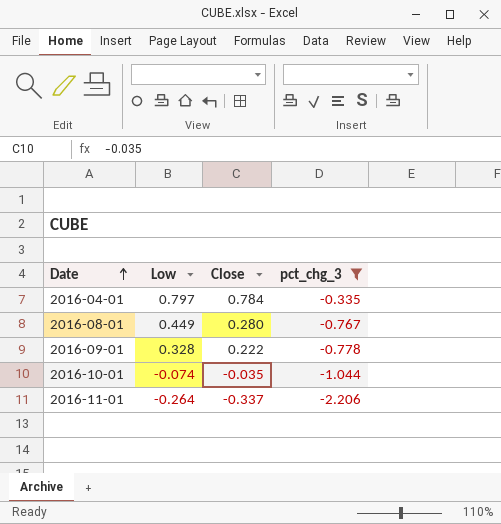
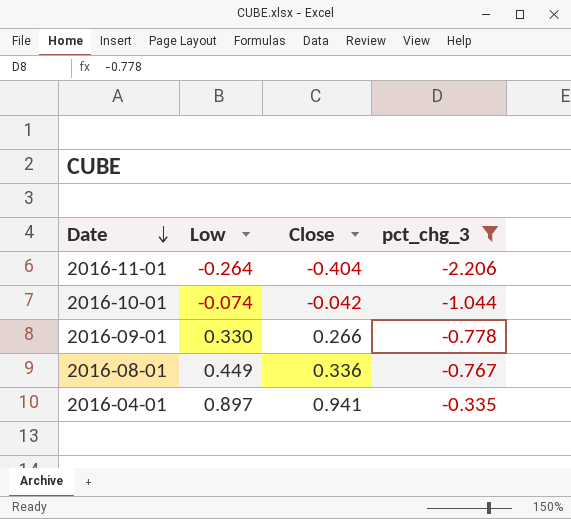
row order: Date ascending -> Date descending
2016-11-01 | Close: -0.337 -> -0.404
2016-10-01 | Close: -0.035 -> -0.042
2016-09-01 | Low: 0.328 -> 0.330
2016-09-01 | Close: 0.222 -> 0.266
2016-08-01 | Close: 0.280 -> 0.336
2016-04-01 | Low: 0.797 -> 0.897
2016-04-01 | Close: 0.784 -> 0.941

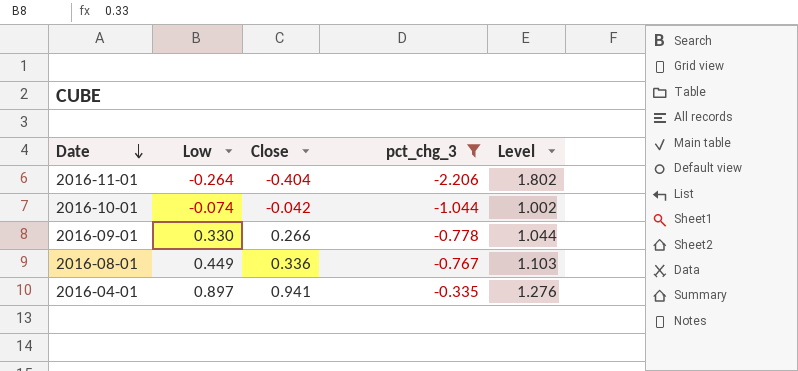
column Level | formula: none -> [Close] - [pct_chg_3]

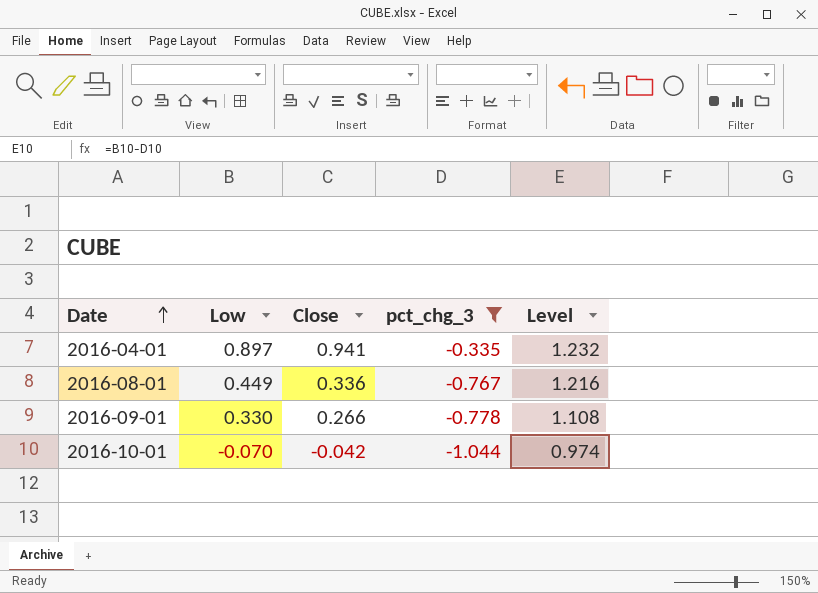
row order: Date descending -> Date ascending
column Level | formula: [Close] - [pct_chg_3] -> [Low] - [pct_chg_3]
row 2016-11-01: -0.264 | -0.404 | -2.206 | 1.802 -> none
2016-10-01 | Low: -0.074 -> -0.070

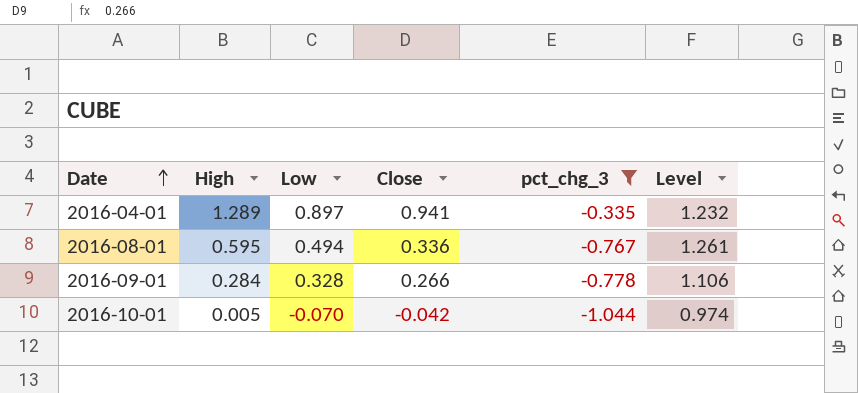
column High | position: none -> 2
2016-08-01 | Low: 0.449 -> 0.494
2016-08-01 | Level: 1.216 -> 1.261
2016-09-01 | Low: 0.330 -> 0.328
2016-09-01 | Level: 1.108 -> 1.106

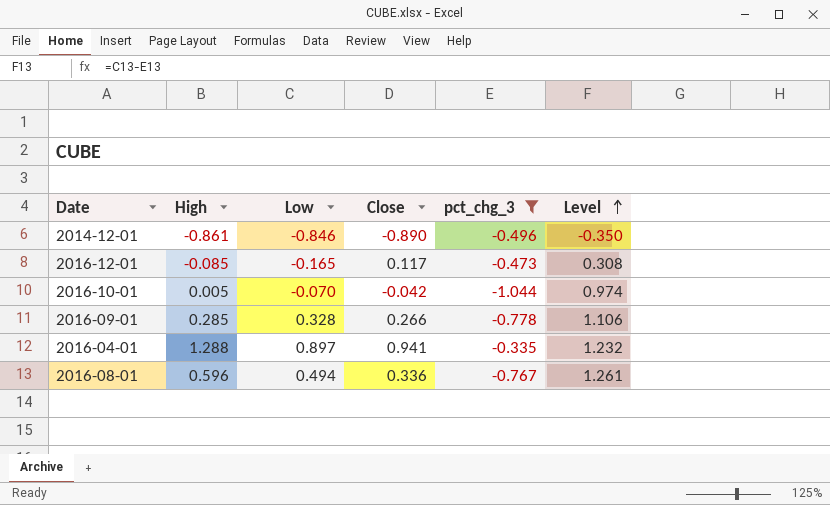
row order: Date ascending -> Level ascending
row 2014-12-01: none -> -0.861 | -0.846 | -0.890 | -0.496 | -0.350
row 2016-12-01: none -> -0.085 | -0.165 | 0.117 | -0.473 | 0.308
2016-09-01 | High: 0.284 -> 0.285
2016-04-01 | High: 1.289 -> 1.288
2016-08-01 | High: 0.595 -> 0.596

